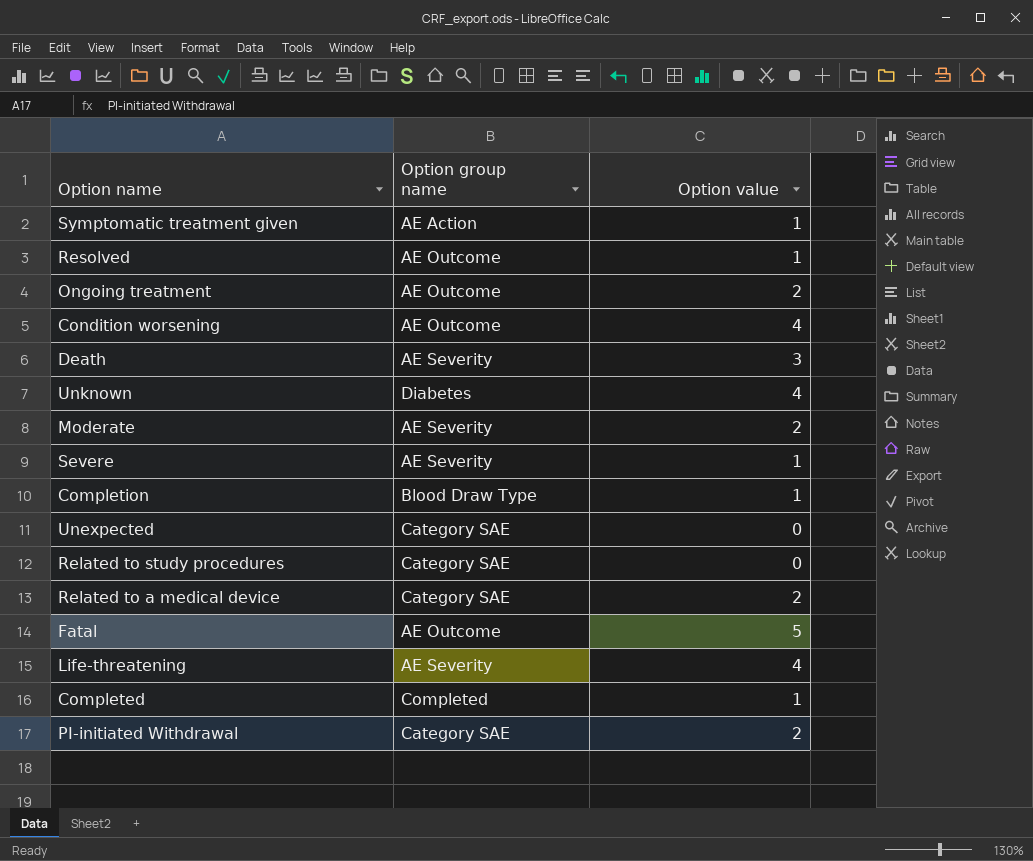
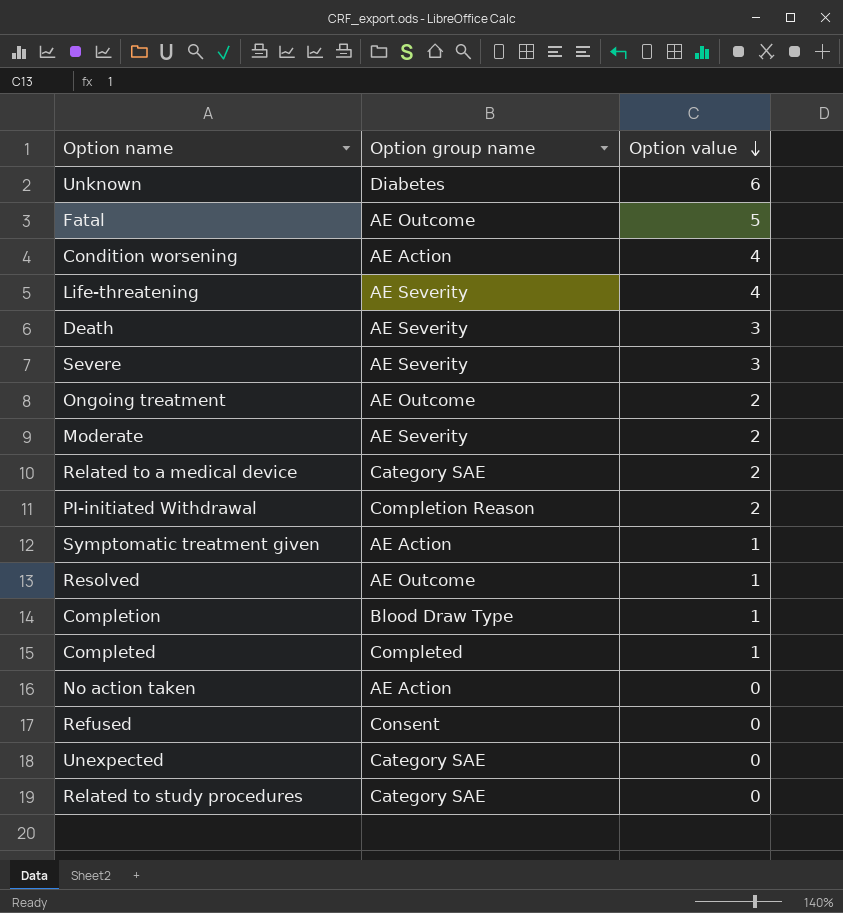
row order: none -> Option value descending
Unknown | Option value: 4 -> 6
Condition worsening | Option group name: AE Outcome -> AE Action
Severe | Option value: 1 -> 3
PI-initiated Withdrawal | Option group name: Category SAE -> Completion Reason
row No action taken: none -> AE Action | 0
row Refused: none -> Consent | 0

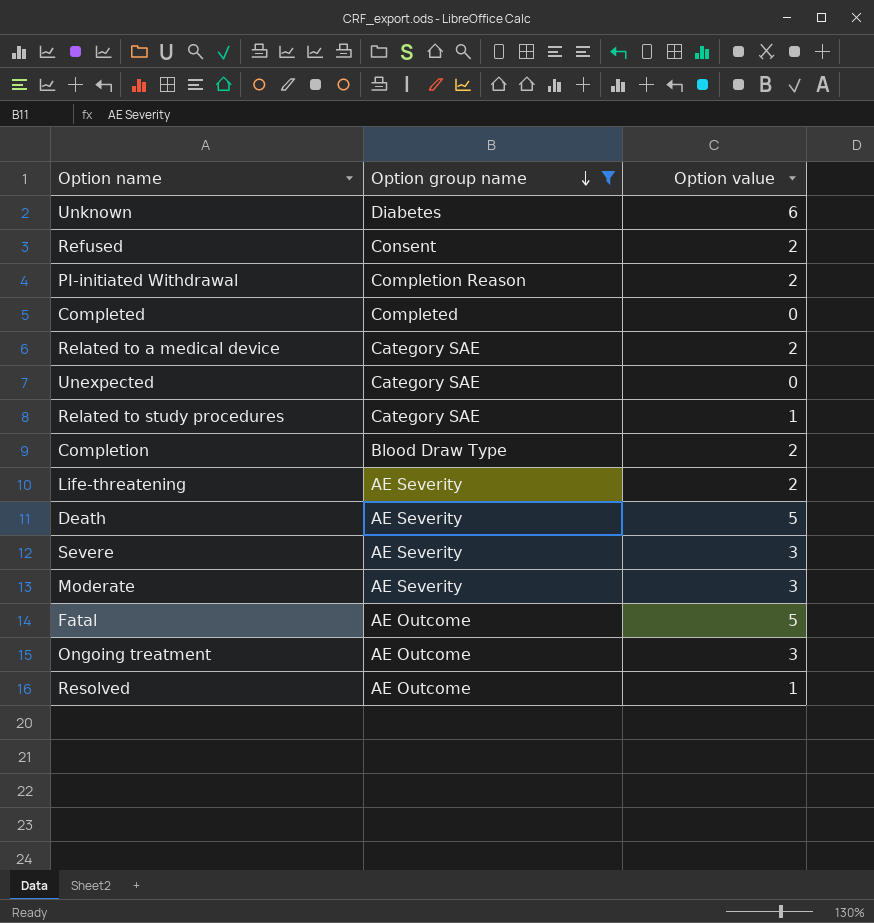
filter: none -> Option group name != AE Action
row order: Option value descending -> Option group name descending
Refused | Option value: 0 -> 2
Completed | Option value: 1 -> 0
Related to study procedures | Option value: 0 -> 1
Completion | Option value: 1 -> 2
Life-threatening | Option value: 4 -> 2
Death | Option value: 3 -> 5
Moderate | Option value: 2 -> 3
Ongoing treatment | Option value: 2 -> 3

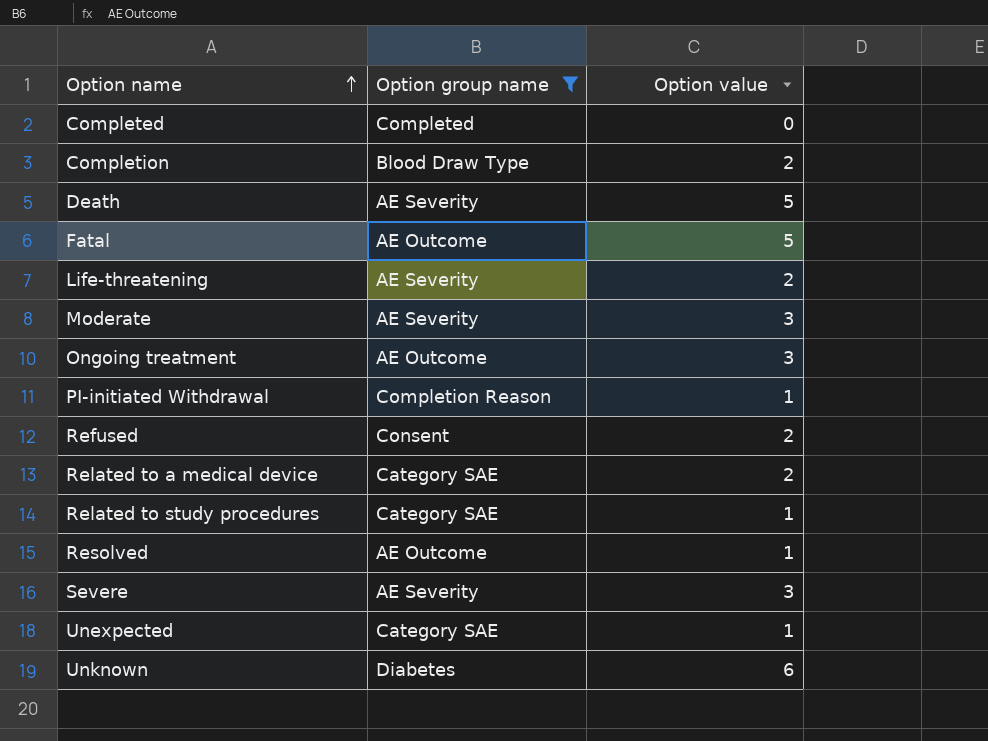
row order: Option group name descending -> Option name ascending
PI-initiated Withdrawal | Option value: 2 -> 1
Unexpected | Option value: 0 -> 1

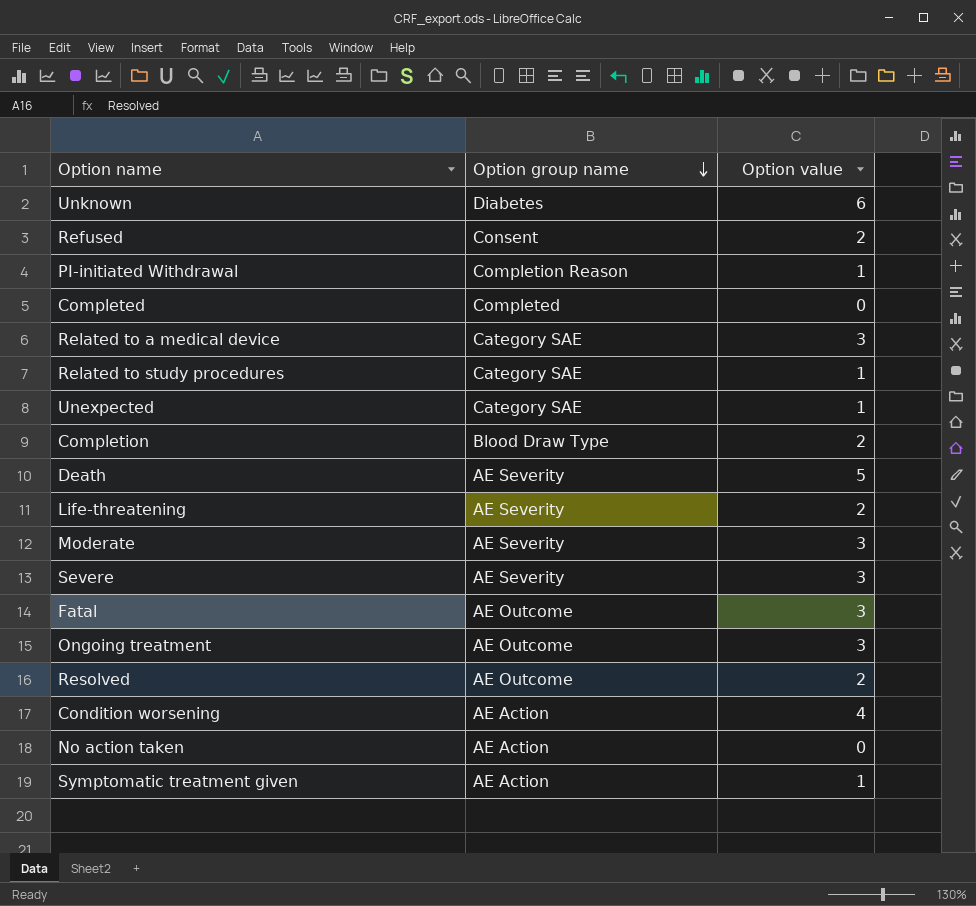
filter: Option group name != AE Action -> none
row order: Option name ascending -> Option group name descending
Related to a medical device | Option value: 2 -> 3
Fatal | Option value: 5 -> 3
Resolved | Option value: 1 -> 2

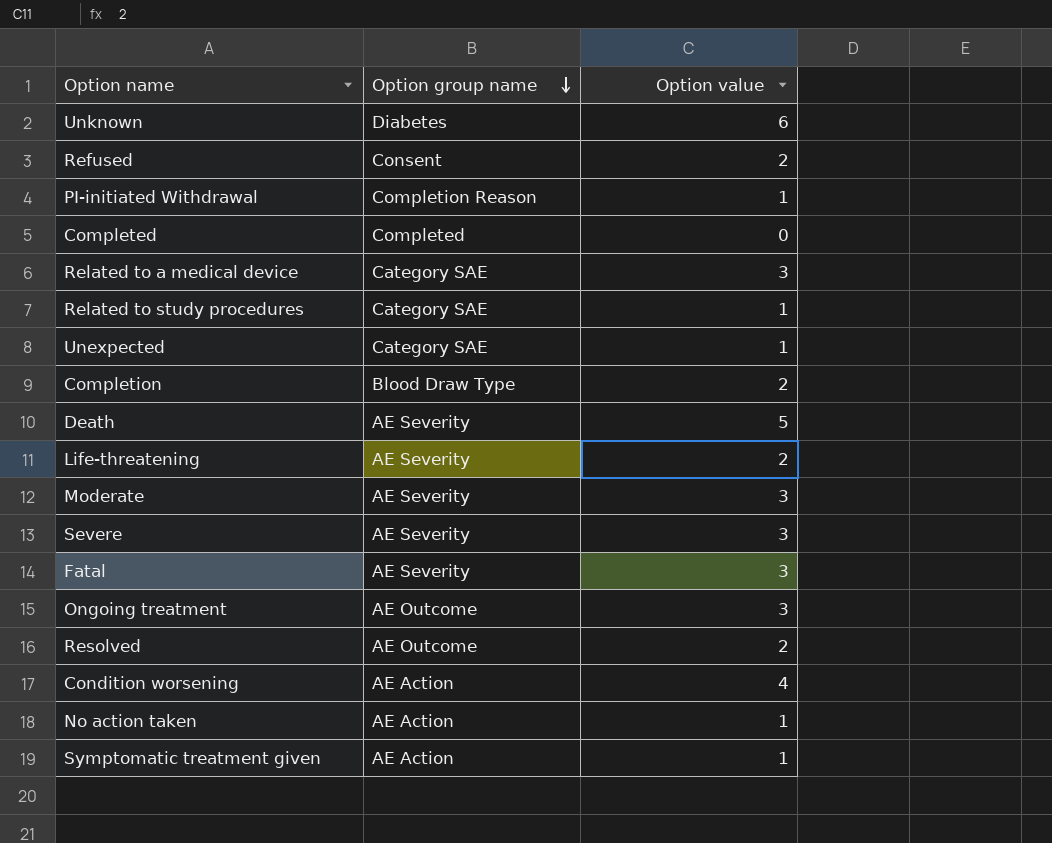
Fatal | Option group name: AE Outcome -> AE Severity
No action taken | Option value: 0 -> 1

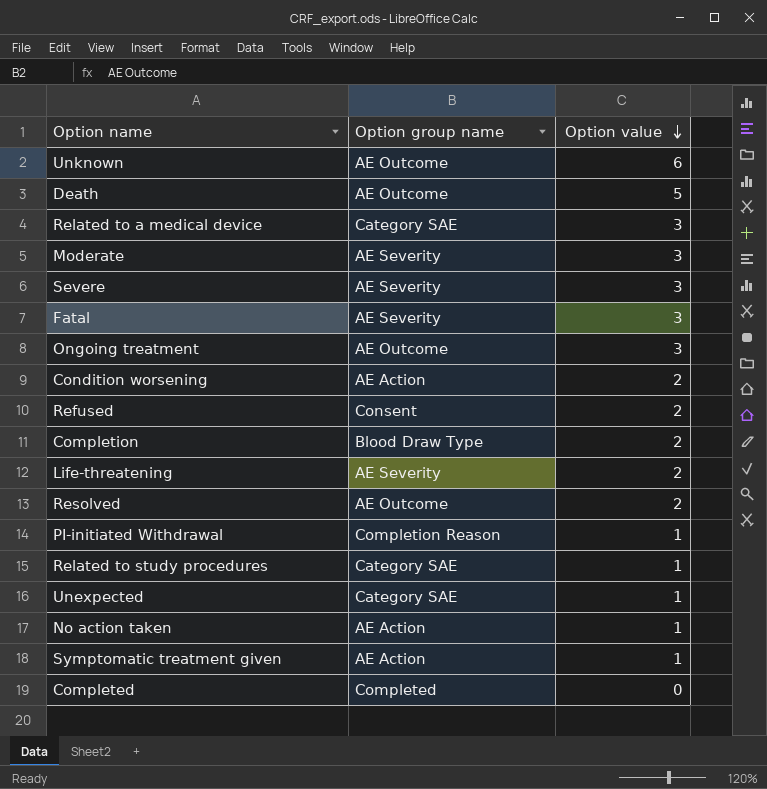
row order: Option group name descending -> Option value descending
Unknown | Option group name: Diabetes -> AE Outcome
Death | Option group name: AE Severity -> AE Outcome
Condition worsening | Option value: 4 -> 2

